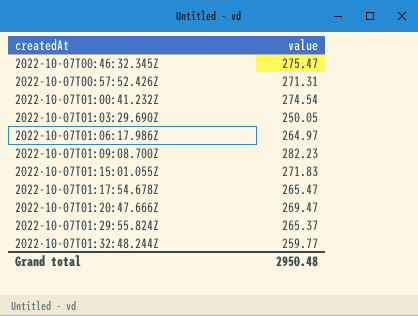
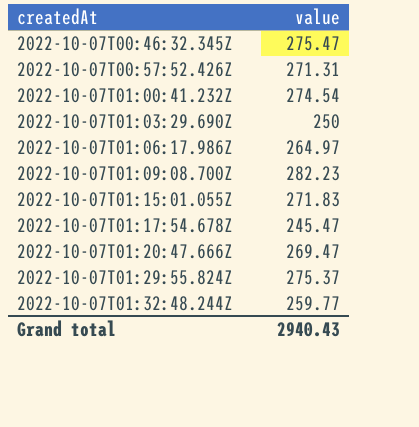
2022-10-07T01:03:29.690Z | value: 250.05 -> 250
2022-10-07T01:17:54.678Z | value: 265.47 -> 245.47
2022-10-07T01:29:55.824Z | value: 265.37 -> 275.37
Grand total | value: 2950.48 -> 2940.43

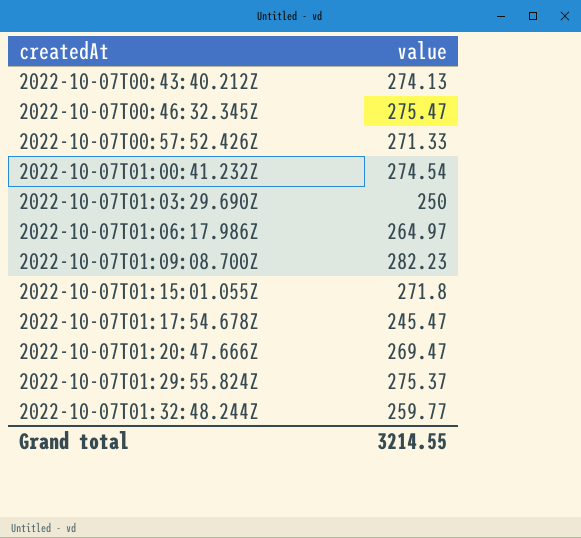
row 2022-10-07T00:43:40.212Z: none -> 274.13
2022-10-07T00:57:52.426Z | value: 271.31 -> 271.33
2022-10-07T01:15:01.055Z | value: 271.83 -> 271.8
Grand total | value: 2940.43 -> 3214.55

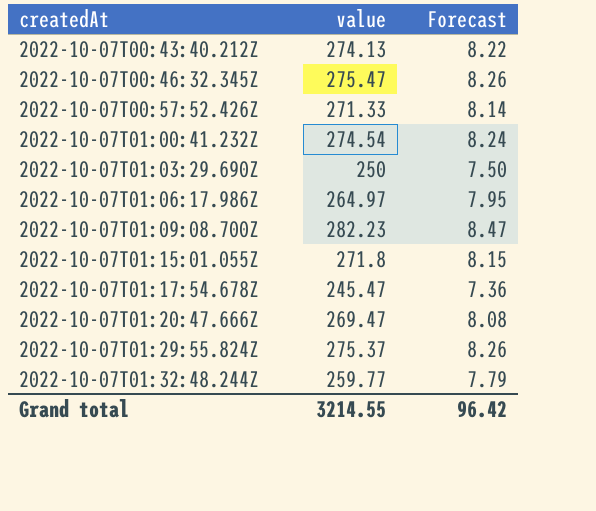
column Forecast | formula: none -> [value] * 0.03

